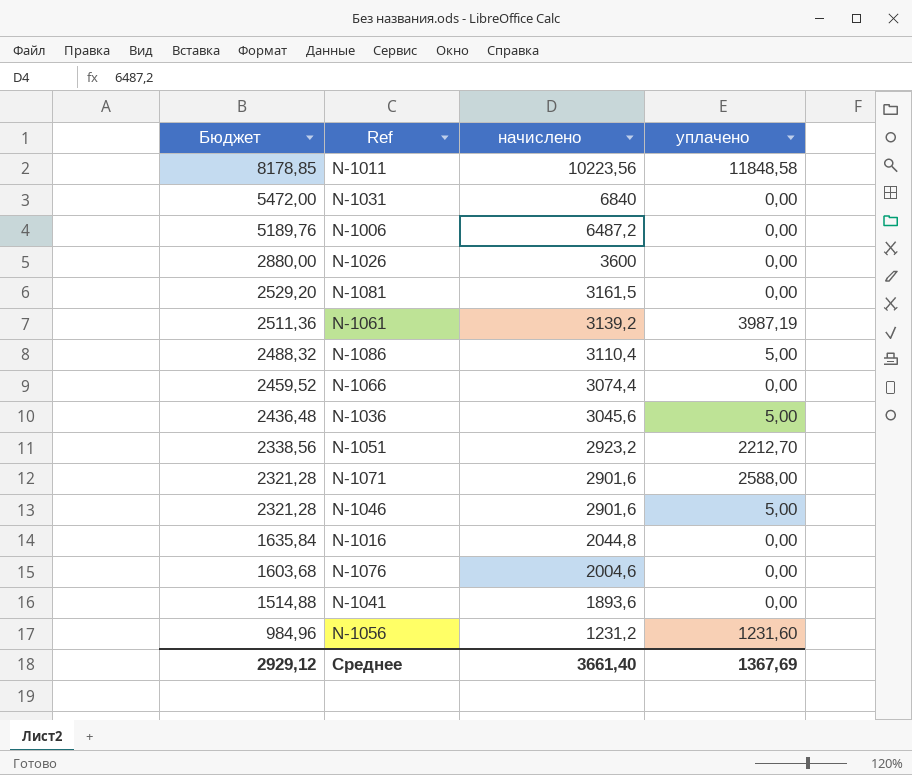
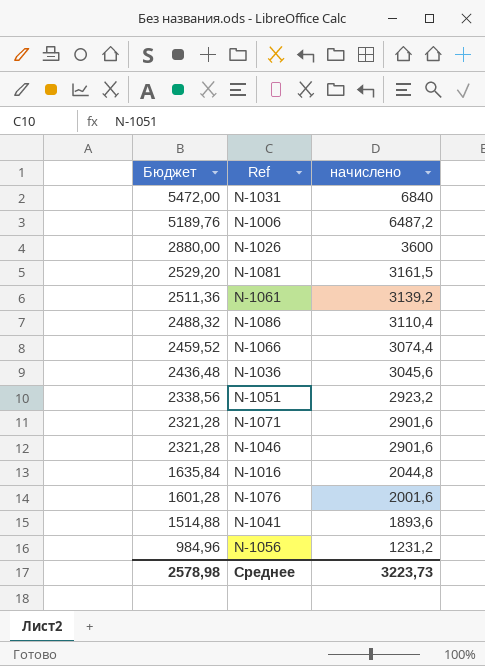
column уплачено | position: 4 -> none
row N-1011: 8178,85 | 10223,56 | 11848,58 -> none
N-1076 | Бюджет: 1603,68 -> 1601,28
N-1076 | начислено: 2004,6 -> 2001,6
Среднее | Бюджет: 2929,12 -> 2578,98
Среднее | начислено: 3661,40 -> 3223,73

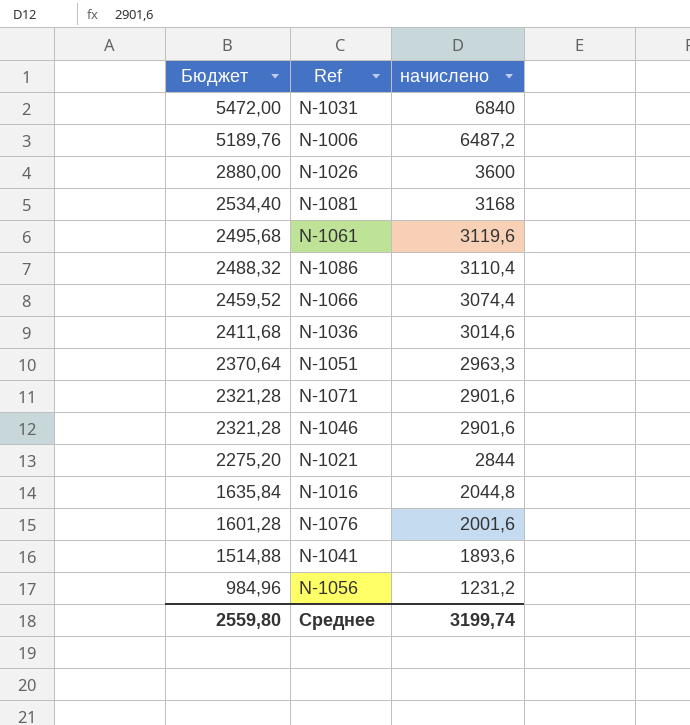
N-1081 | Бюджет: 2529,20 -> 2534,40
N-1081 | начислено: 3161,5 -> 3168
N-1061 | Бюджет: 2511,36 -> 2495,68
N-1061 | начислено: 3139,2 -> 3119,6
N-1036 | Бюджет: 2436,48 -> 2411,68
N-1036 | начислено: 3045,6 -> 3014,6
N-1051 | Бюджет: 2338,56 -> 2370,64
N-1051 | начислено: 2923,2 -> 2963,3
row N-1021: none -> 2275,20 | 2844
Среднее | Бюджет: 2578,98 -> 2559,80
Среднее | начислено: 3223,73 -> 3199,74

